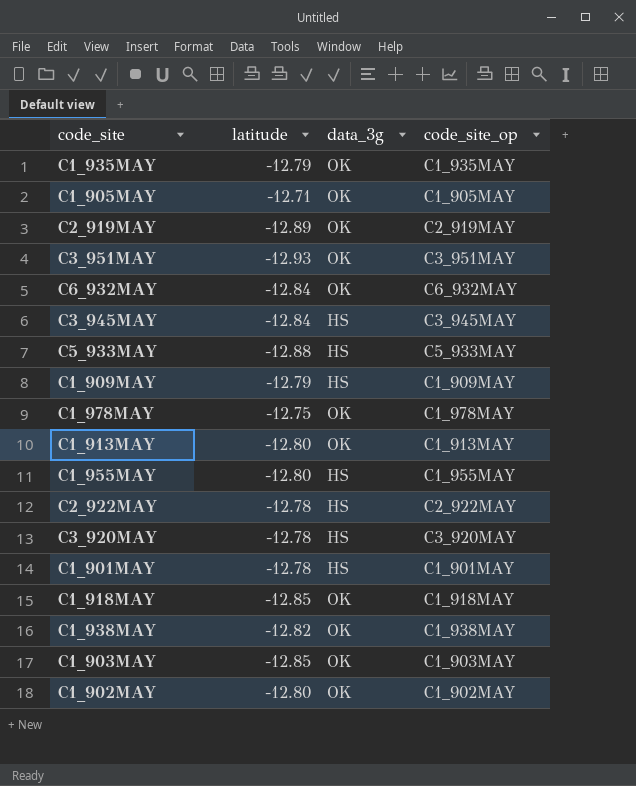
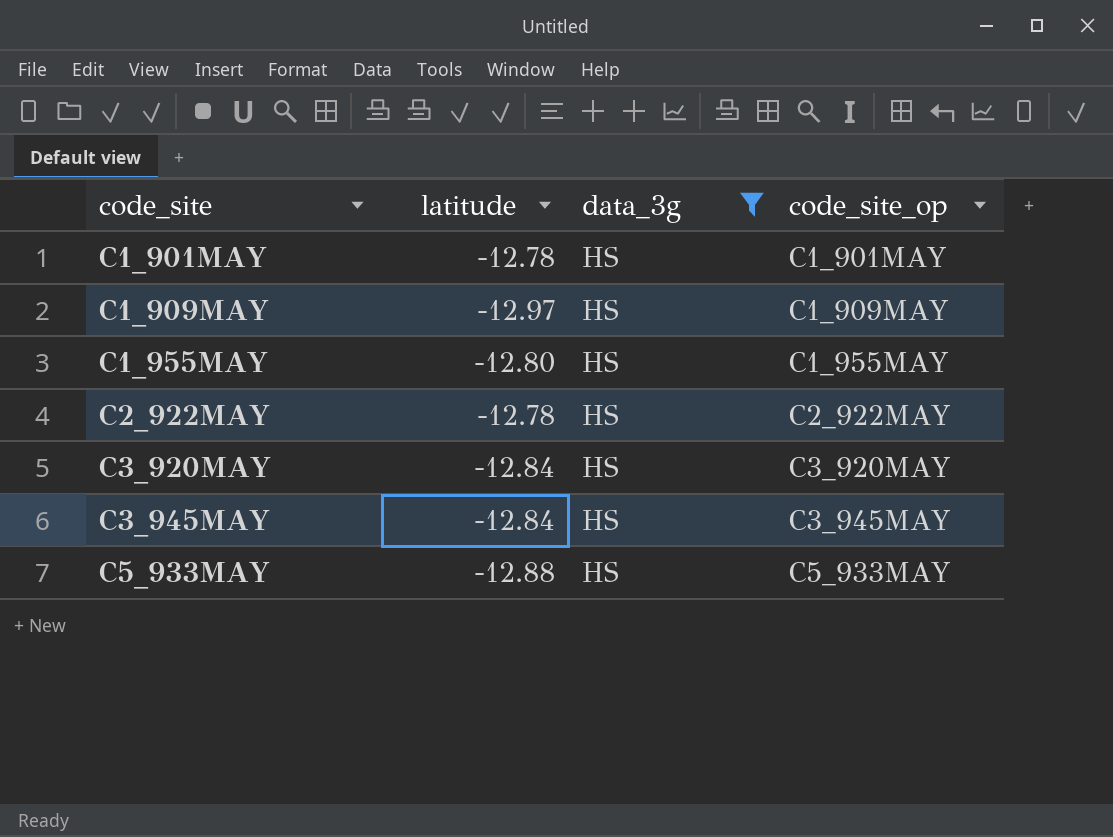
filter: none -> data_3g = HS
row order: none -> code_site ascending
C1_909MAY | latitude: -12.79 -> -12.97
C3_920MAY | latitude: -12.78 -> -12.84

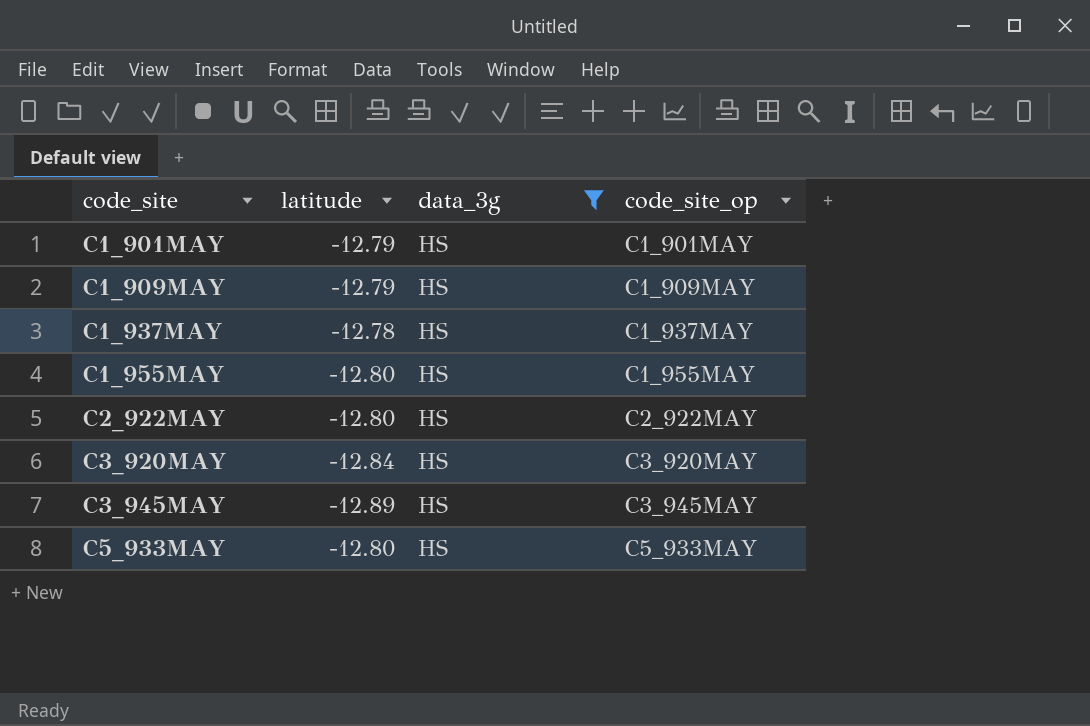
C1_901MAY | latitude: -12.78 -> -12.79
C1_909MAY | latitude: -12.97 -> -12.79
row C1_937MAY: none -> -12.78 | HS | C1_937MAY
C2_922MAY | latitude: -12.78 -> -12.80
C3_945MAY | latitude: -12.84 -> -12.89
C5_933MAY | latitude: -12.88 -> -12.80

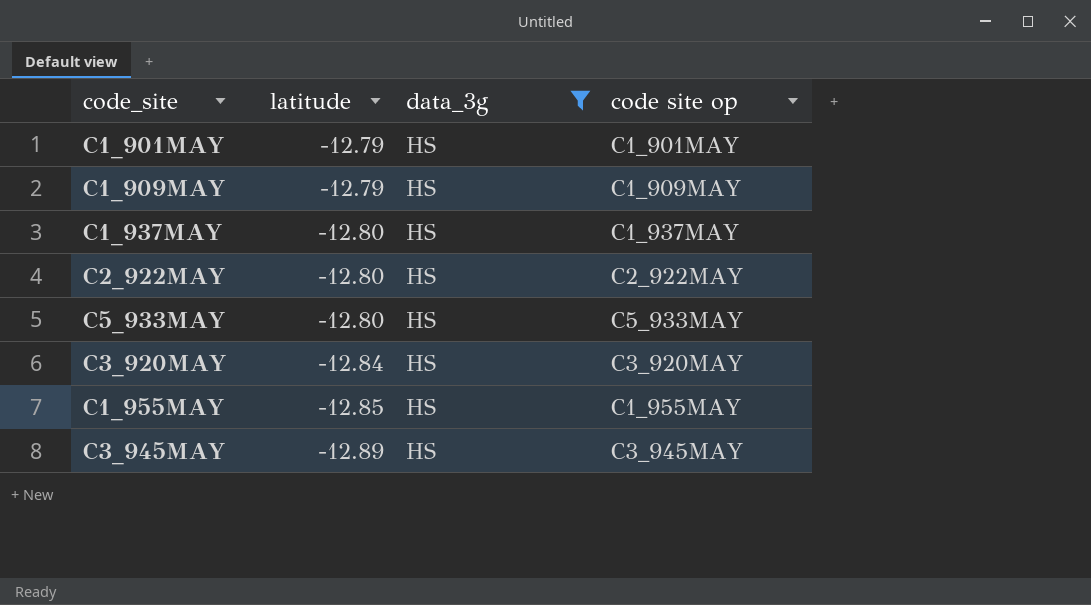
row order: code_site ascending -> latitude descending
column name: code_site_op -> code site op
C1_937MAY | latitude: -12.78 -> -12.80
C1_955MAY | latitude: -12.80 -> -12.85

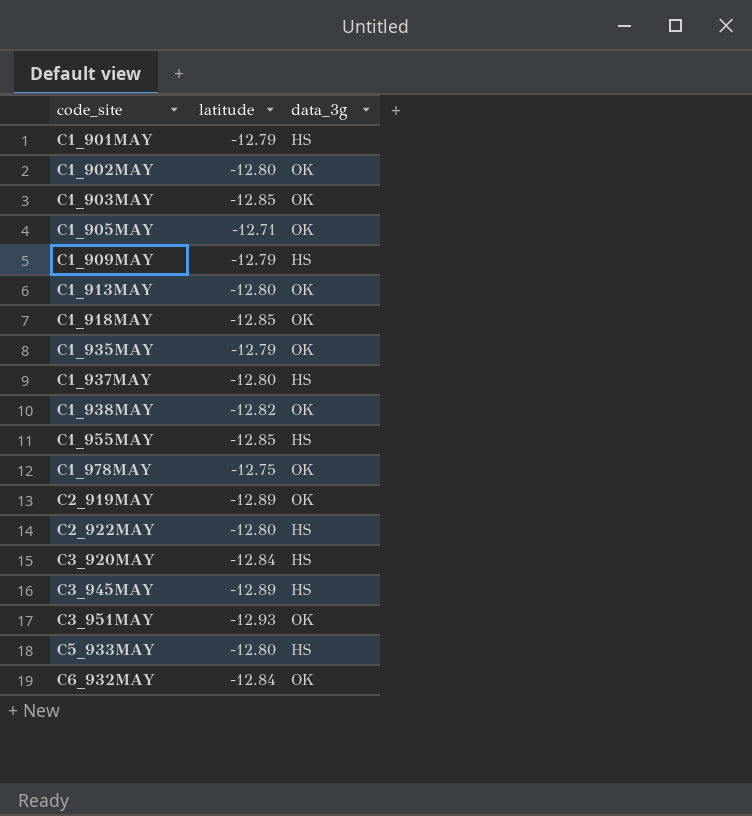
filter: data_3g = HS -> none
row order: latitude descending -> code_site ascending
column code site op | position: 4 -> none

